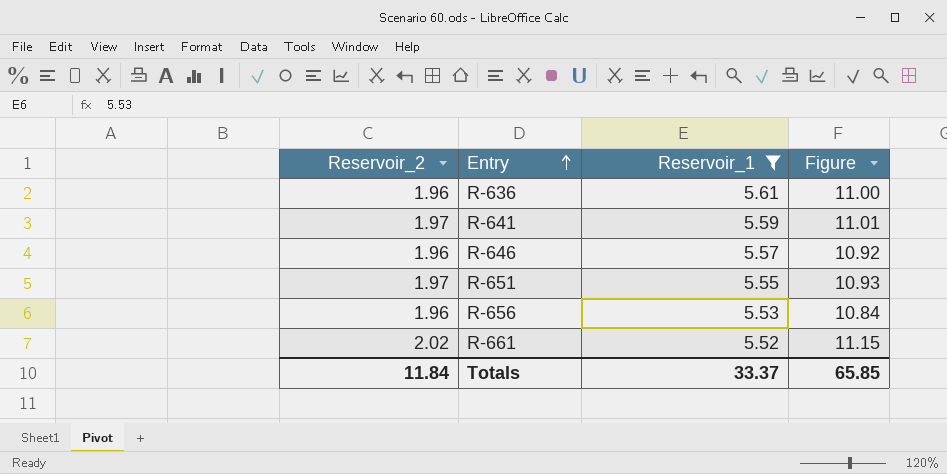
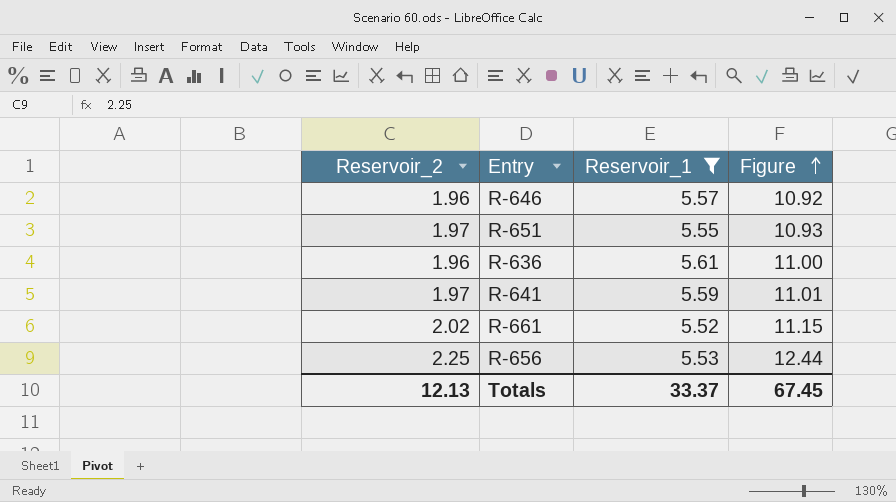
row order: Entry ascending -> Figure ascending
R-656 | Reservoir_2: 1.96 -> 2.25
R-656 | Figure: 10.84 -> 12.44
Totals | Reservoir_2: 11.84 -> 12.13
Totals | Figure: 65.85 -> 67.45

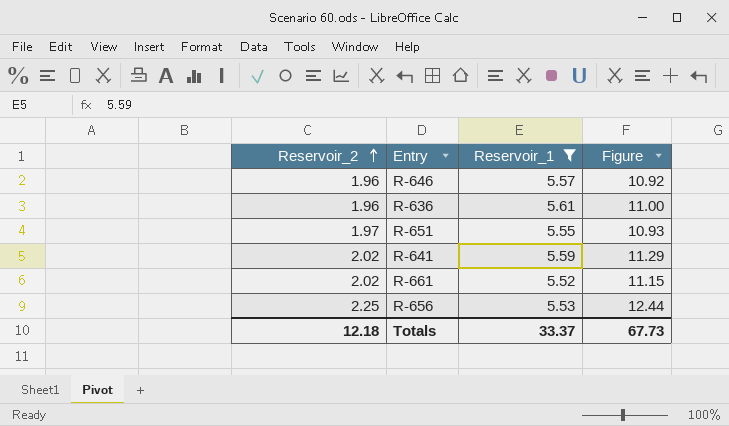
row order: Figure ascending -> Reservoir_2 ascending
R-641 | Reservoir_2: 1.97 -> 2.02
R-641 | Figure: 11.01 -> 11.29
Totals | Reservoir_2: 12.13 -> 12.18
Totals | Figure: 67.45 -> 67.73

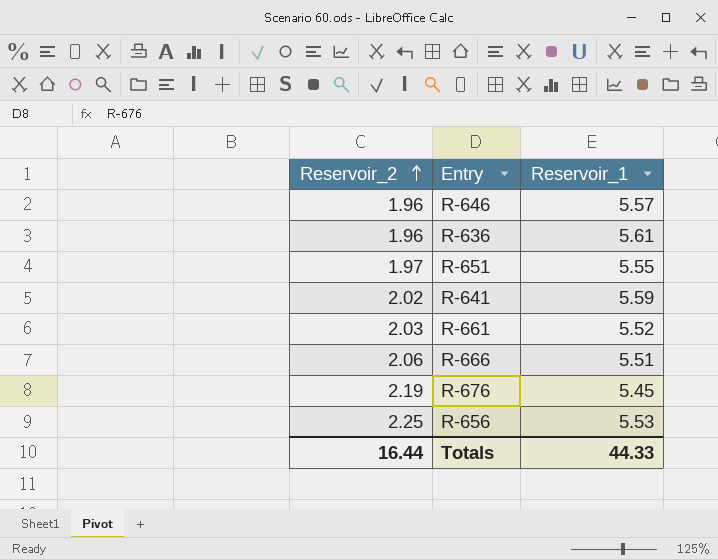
filter: Reservoir_1 >= 5.52 -> none
column Figure | formula: [Reservoir_2] * [Reservoir_1] -> none
R-661 | Reservoir_2: 2.02 -> 2.03
Totals | Reservoir_2: 12.18 -> 16.44
Totals | Reservoir_1: 33.37 -> 44.33

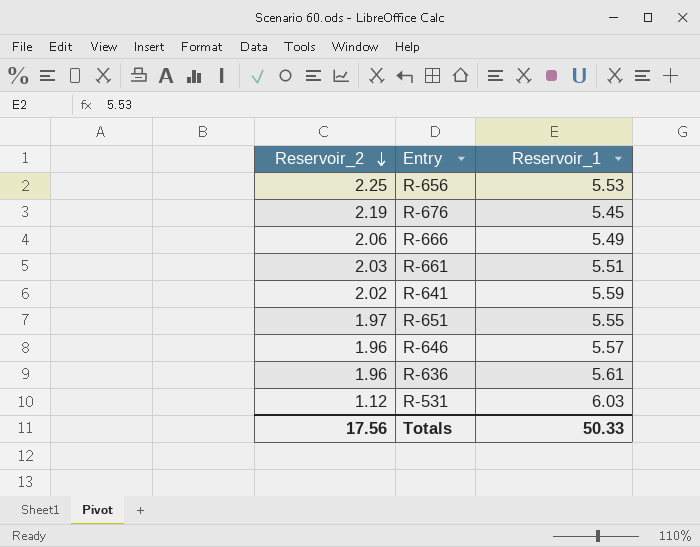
row order: Reservoir_2 ascending -> Reservoir_2 descending
R-666 | Reservoir_1: 5.51 -> 5.49
R-661 | Reservoir_1: 5.52 -> 5.51
row R-531: none -> 1.12 | 6.03
Totals | Reservoir_2: 16.44 -> 17.56
Totals | Reservoir_1: 44.33 -> 50.33

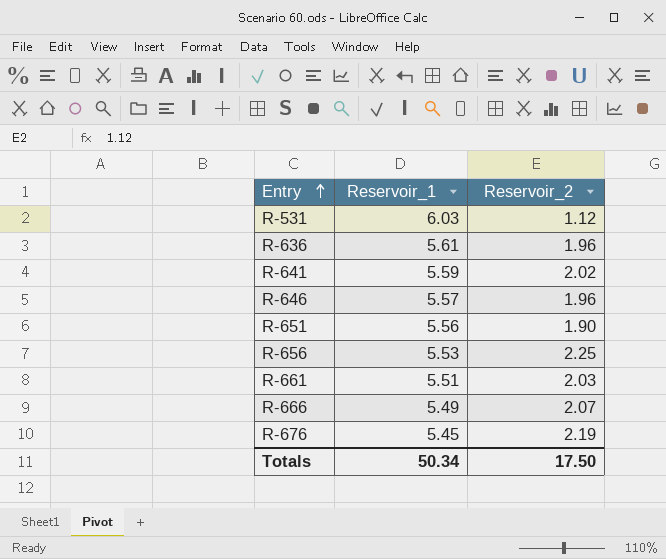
row order: Reservoir_2 descending -> Entry ascending
column Reservoir_2 | position: 1 -> 3
R-651 | Reservoir_1: 5.55 -> 5.56
R-651 | Reservoir_2: 1.97 -> 1.90
R-666 | Reservoir_2: 2.06 -> 2.07
Totals | Reservoir_1: 50.33 -> 50.34
Totals | Reservoir_2: 17.56 -> 17.50

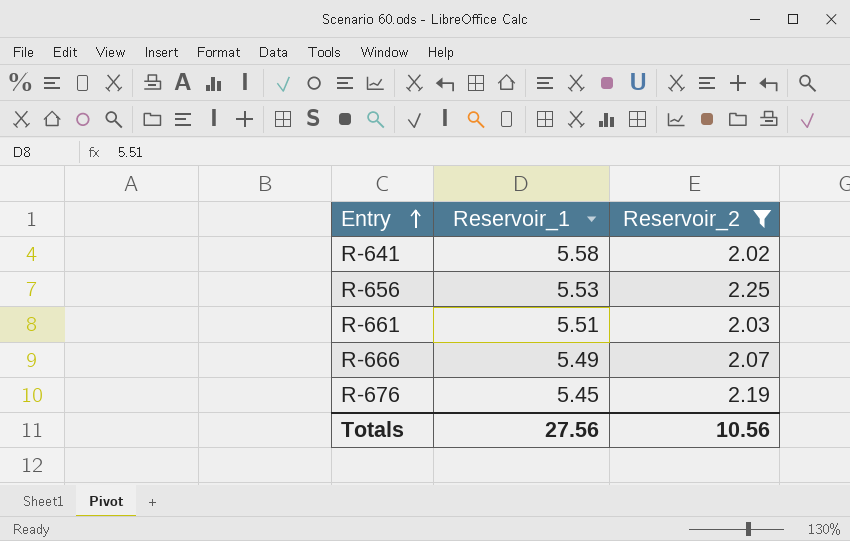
filter: none -> Reservoir_2 >= 2.02
R-641 | Reservoir_1: 5.59 -> 5.58
Totals | Reservoir_1: 50.34 -> 27.56
Totals | Reservoir_2: 17.50 -> 10.56

